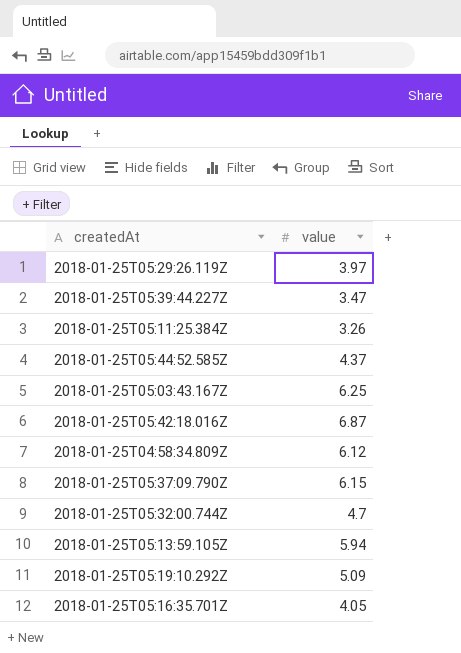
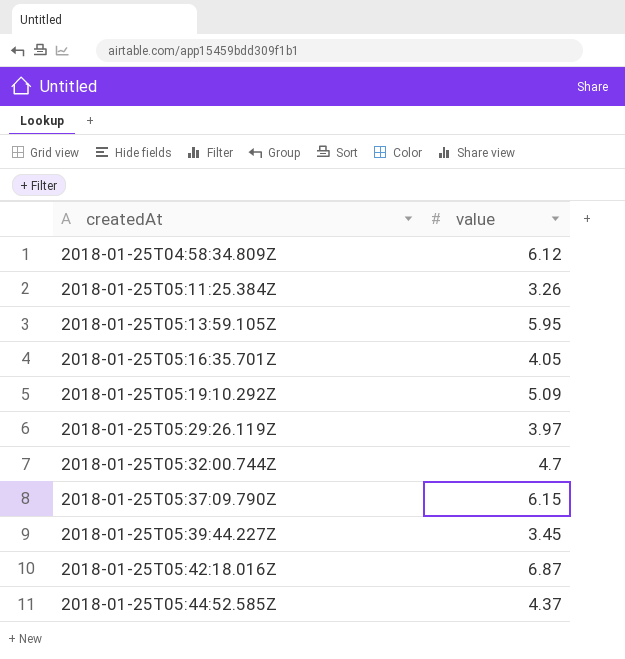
row order: none -> createdAt ascending
row 2018-01-25T05:03:43.167Z: 6.25 -> none
2018-01-25T05:13:59.105Z | value: 5.94 -> 5.95
2018-01-25T05:39:44.227Z | value: 3.47 -> 3.45

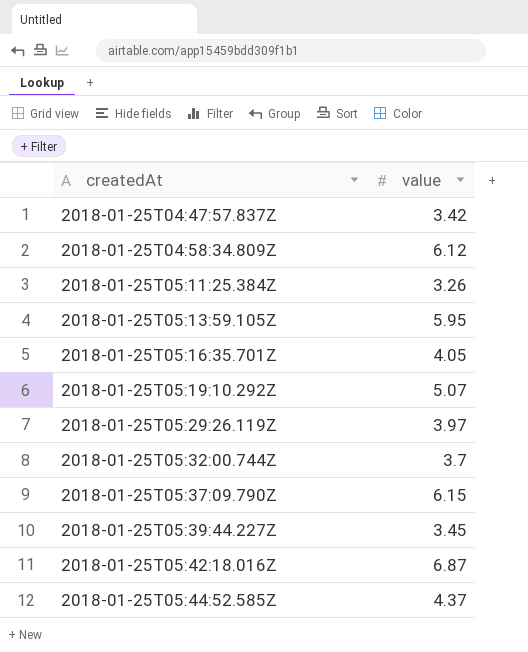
row 2018-01-25T04:47:57.837Z: none -> 3.42
2018-01-25T05:19:10.292Z | value: 5.09 -> 5.07
2018-01-25T05:32:00.744Z | value: 4.7 -> 3.7

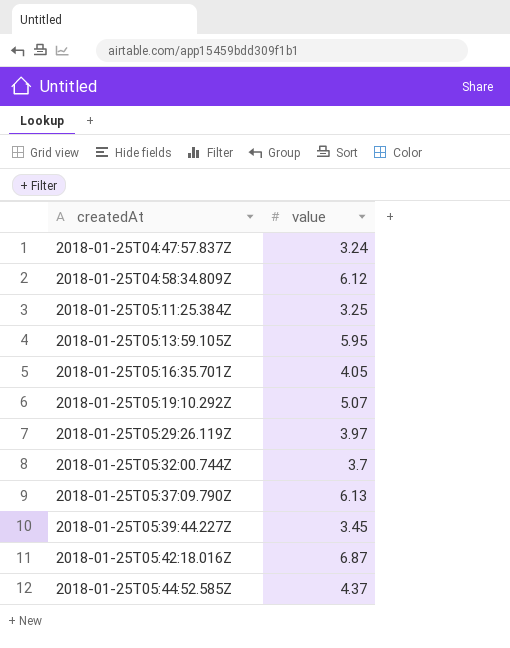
2018-01-25T04:47:57.837Z | value: 3.42 -> 3.24
2018-01-25T05:11:25.384Z | value: 3.26 -> 3.25
2018-01-25T05:37:09.790Z | value: 6.15 -> 6.13

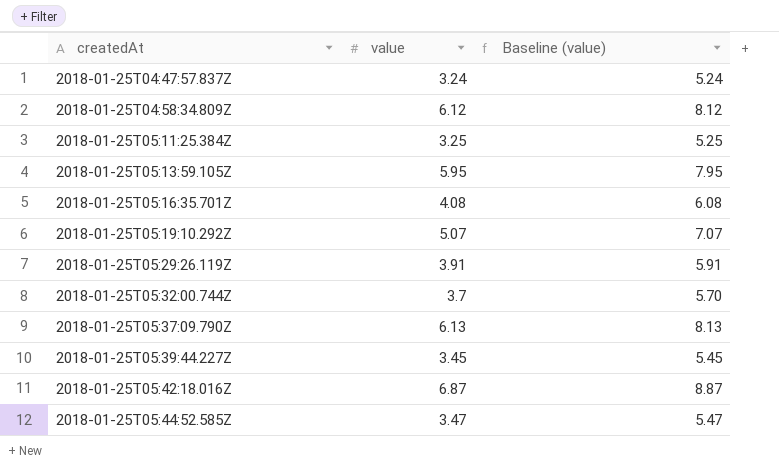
column Baseline (value) | formula: none -> [value] + 2
2018-01-25T05:16:35.701Z | value: 4.05 -> 4.08
2018-01-25T05:29:26.119Z | value: 3.97 -> 3.91
2018-01-25T05:44:52.585Z | value: 4.37 -> 3.47

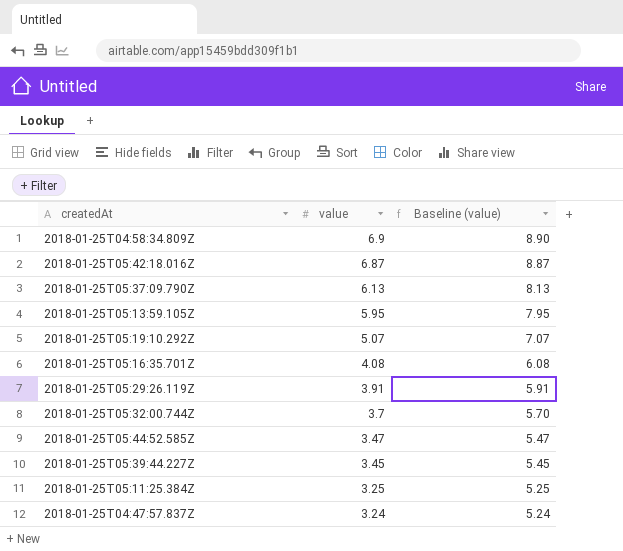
row order: createdAt ascending -> value descending
2018-01-25T04:58:34.809Z | value: 6.12 -> 6.9
2018-01-25T04:58:34.809Z | Baseline (value): 8.12 -> 8.90

